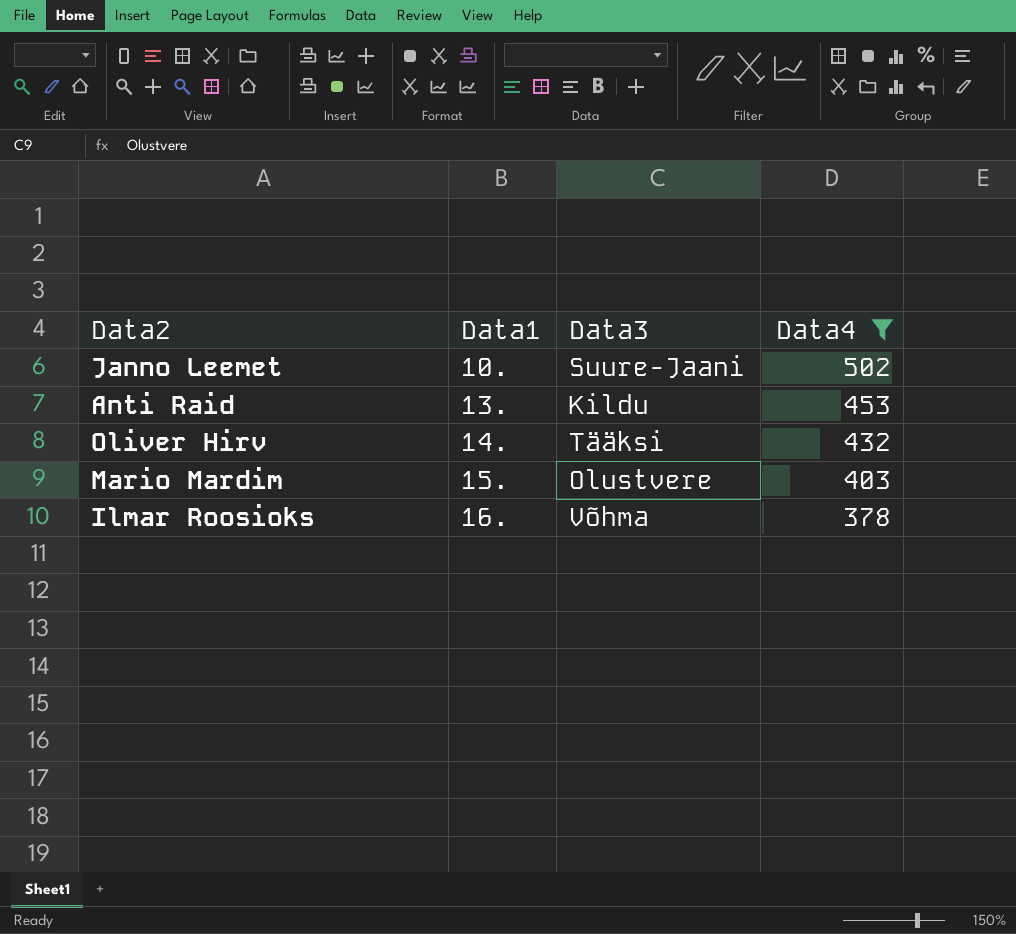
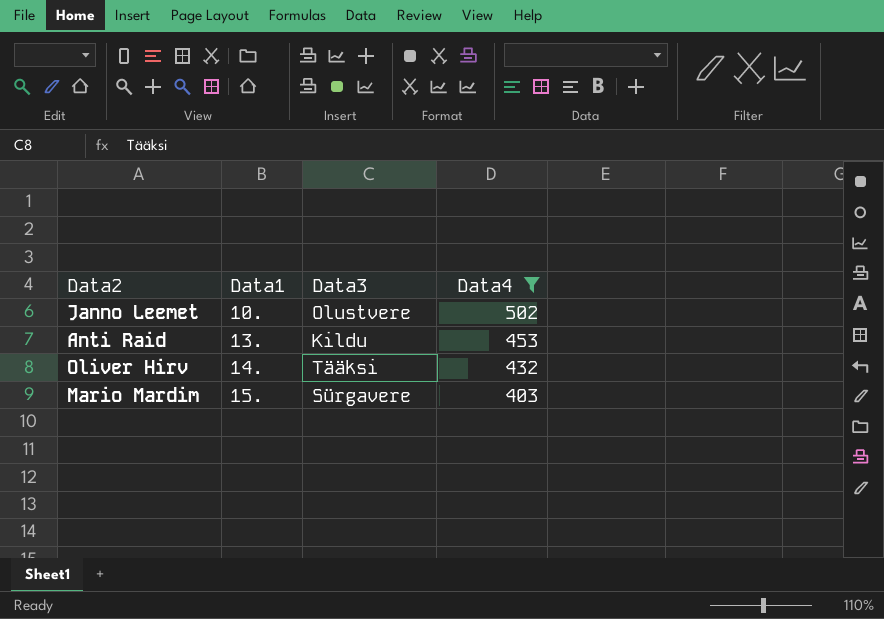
row Ilmar Roosioks: 16. | Võhma | 378 -> none
Janno Leemet | Data3: Suure-Jaani -> Olustvere
Mario Mardim | Data3: Olustvere -> Sürgavere

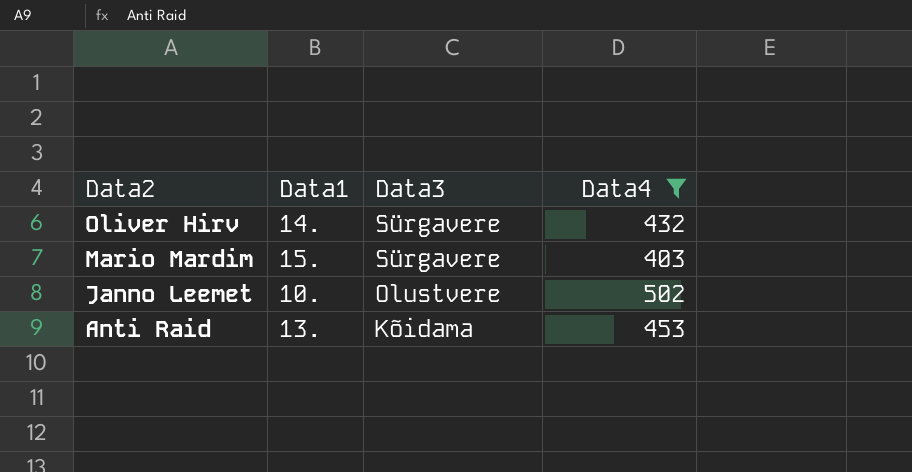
row order: Data1 ascending -> Data2 descending
Oliver Hirv | Data3: Tääksi -> Sürgavere
Anti Raid | Data3: Kildu -> Kõidama

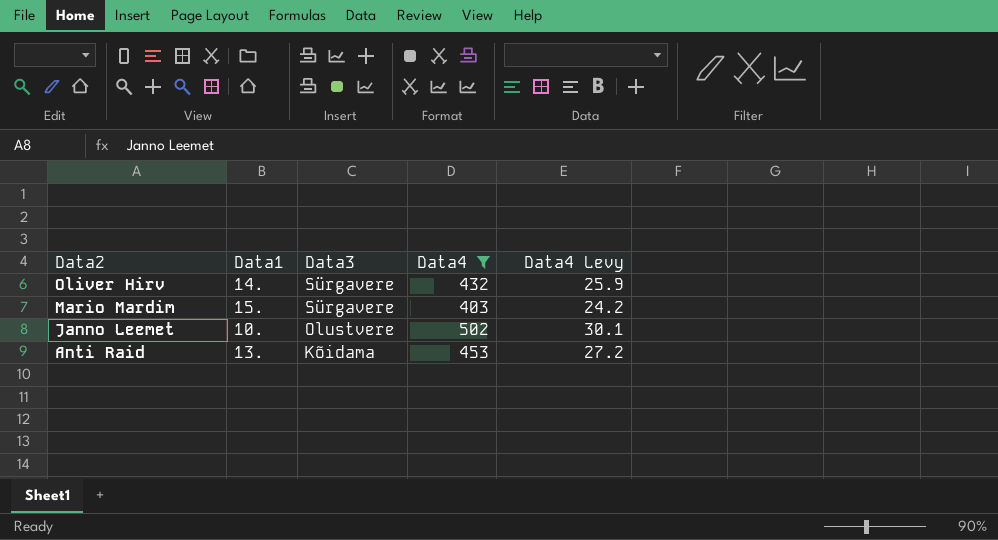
column Data4 Levy | formula: none -> [Data4] * 0.06

